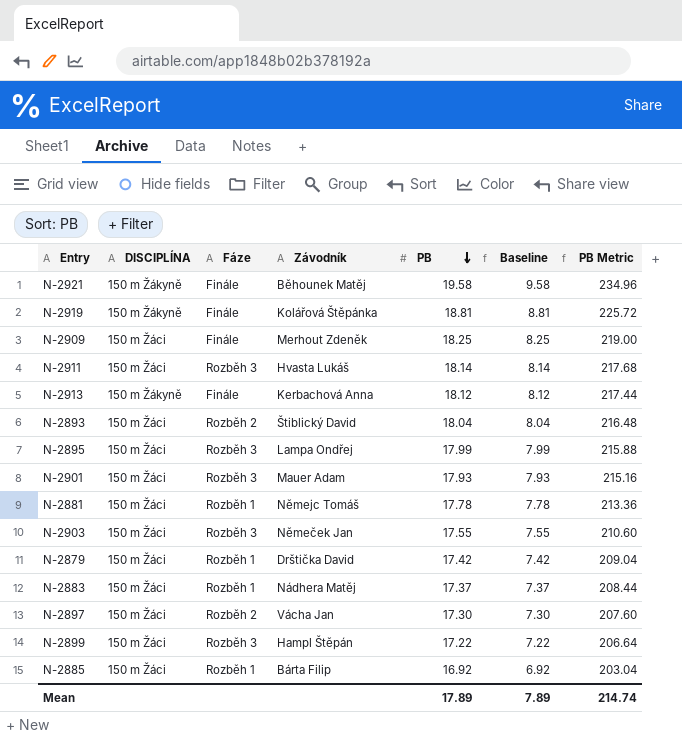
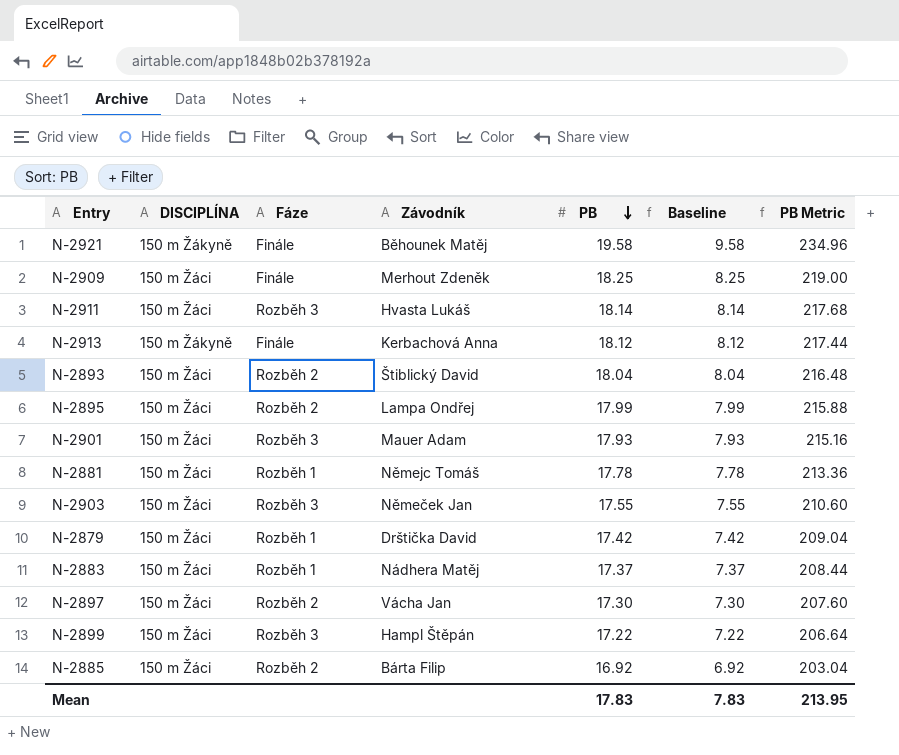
row N-2919: 150 m Žákyně | Finále | Kolářová Štěpánka | 18.81 | 8.81 | 225.72 -> none
N-2895 | Fáze: Rozběh 3 -> Rozběh 2
N-2885 | Fáze: Rozběh 1 -> Rozběh 2
Mean | PB: 17.89 -> 17.83
Mean | Baseline: 7.89 -> 7.83
Mean | PB Metric: 214.74 -> 213.95

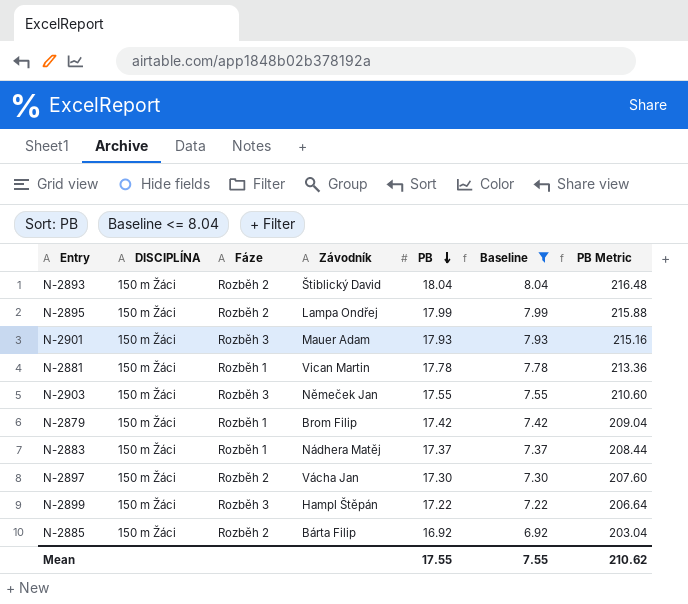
filter: none -> Baseline <= 8.04
N-2881 | Závodník: Němejc Tomáš -> Vican Martin
N-2879 | Závodník: Drštička David -> Brom Filip
Mean | PB: 17.83 -> 17.55
Mean | Baseline: 7.83 -> 7.55
Mean | PB Metric: 213.95 -> 210.62

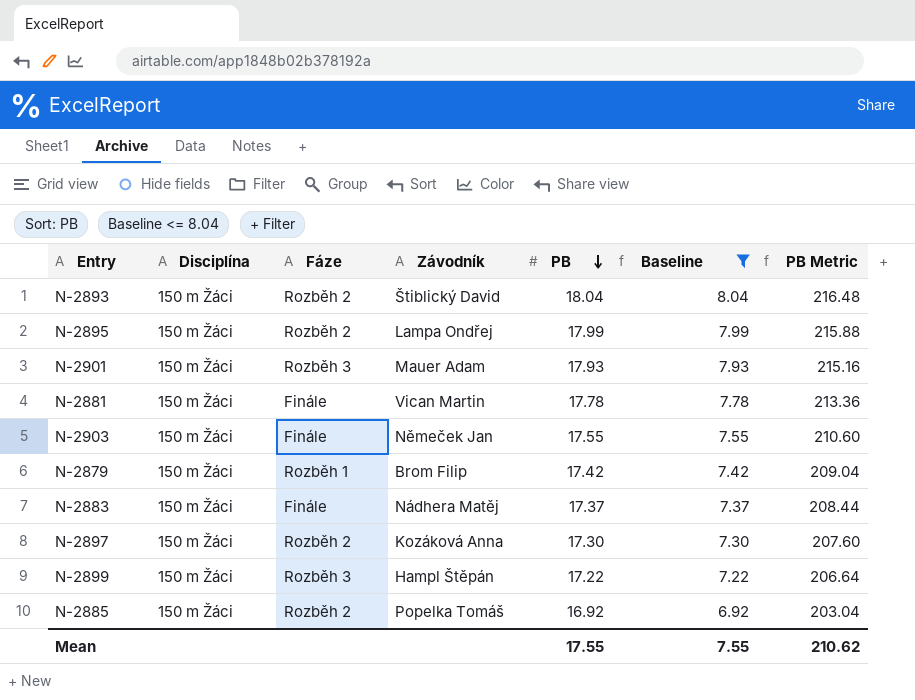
column name: DISCIPLÍNA -> Disciplína
N-2881 | Fáze: Rozběh 1 -> Finále
N-2903 | Fáze: Rozběh 3 -> Finále
N-2883 | Fáze: Rozběh 1 -> Finále
N-2897 | Závodník: Vácha Jan -> Kozáková Anna
N-2885 | Závodník: Bárta Filip -> Popelka Tomáš

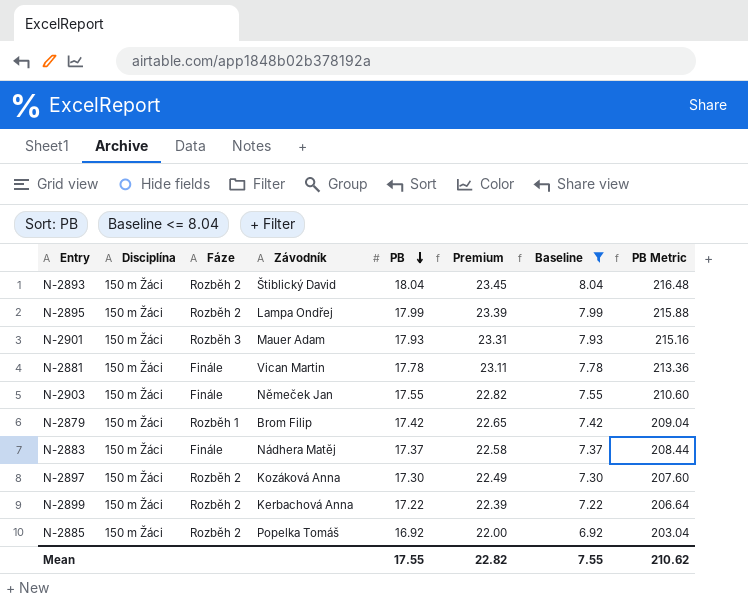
column Premium | formula: none -> [PB] * 1.3
N-2899 | Fáze: Rozběh 3 -> Rozběh 2
N-2899 | Závodník: Hampl Štěpán -> Kerbachová Anna

